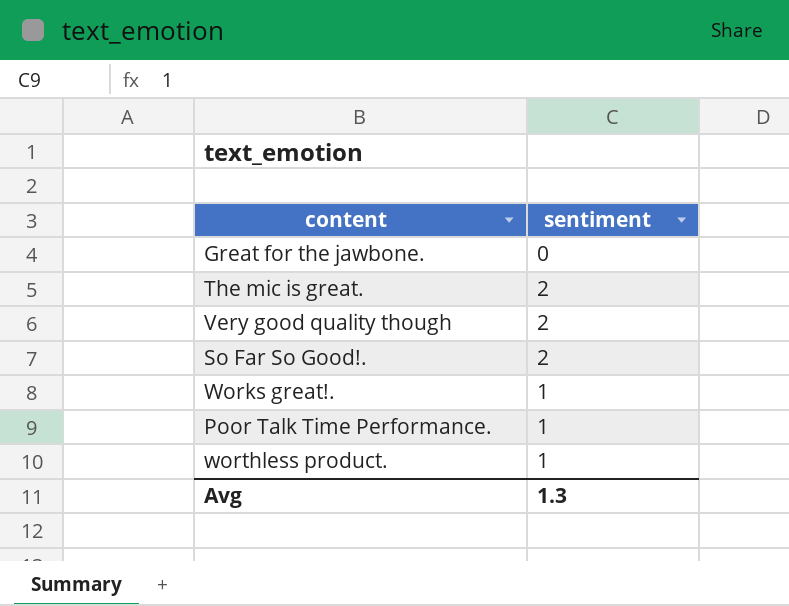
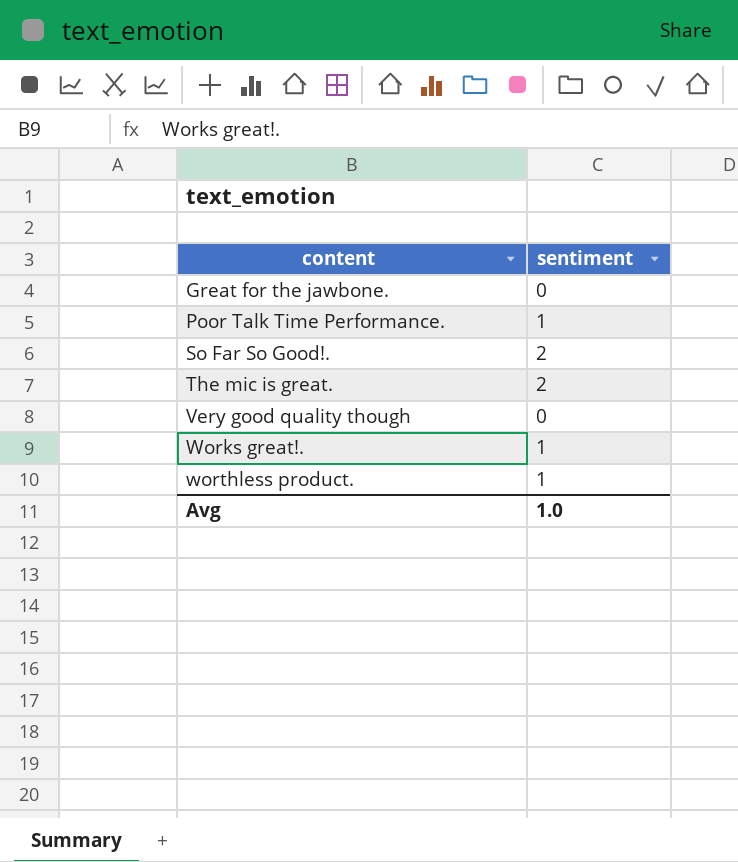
row order: none -> content ascending
Very good quality though | sentiment: 2 -> 0
Avg | sentiment: 1.3 -> 1.0

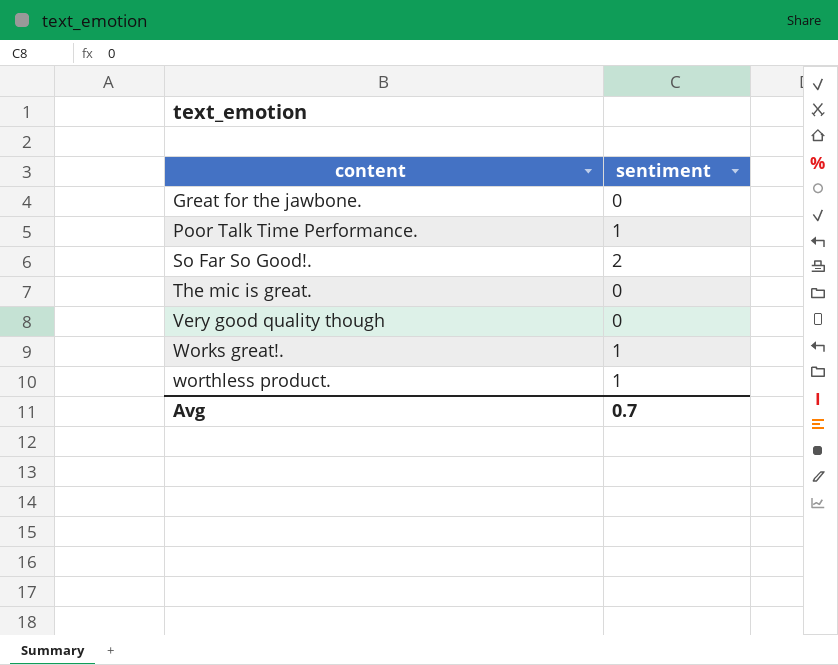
The mic is great. | sentiment: 2 -> 0
Avg | sentiment: 1.0 -> 0.7

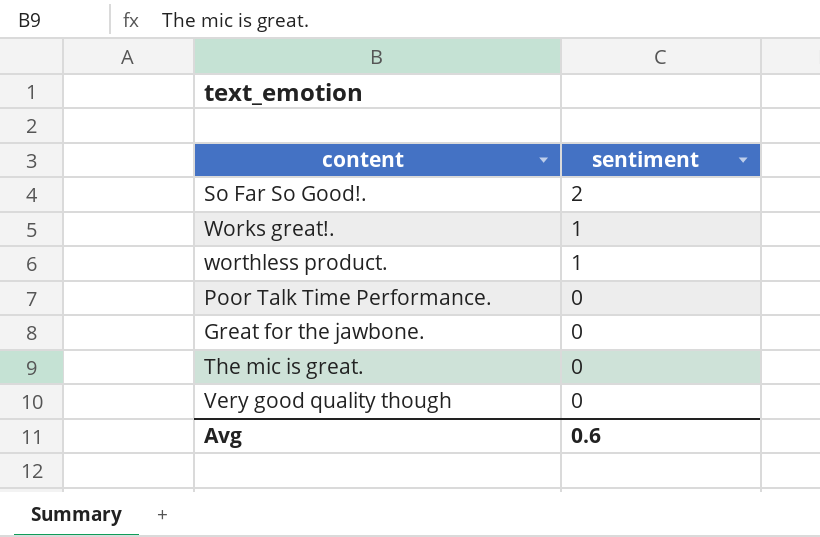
row order: content ascending -> sentiment descending
Poor Talk Time Performance. | sentiment: 1 -> 0
Avg | sentiment: 0.7 -> 0.6

